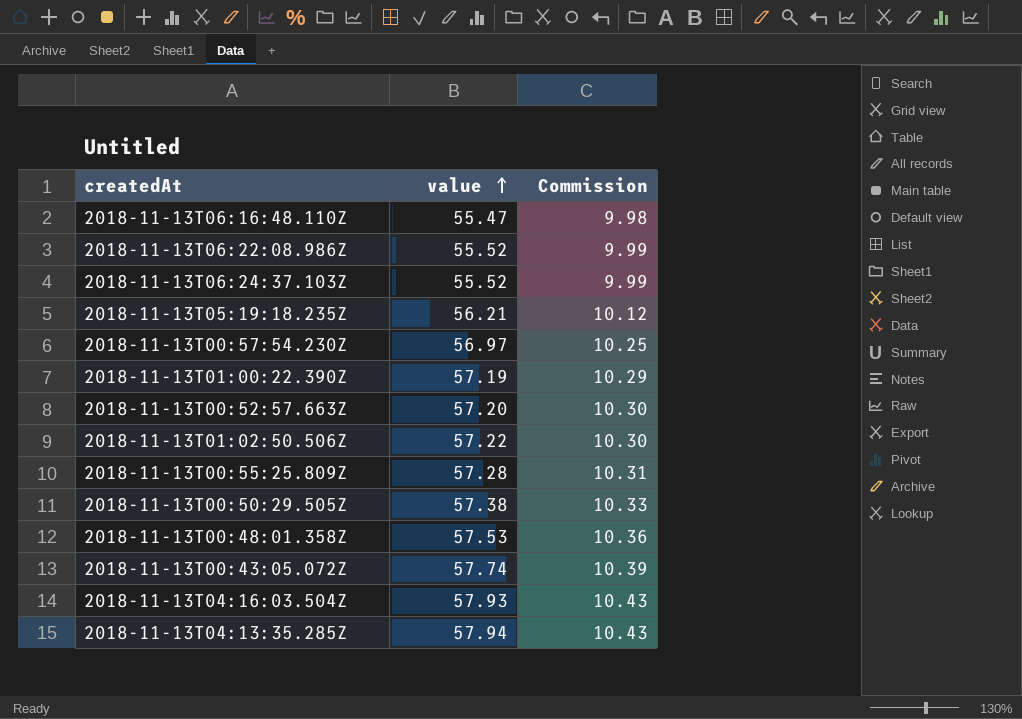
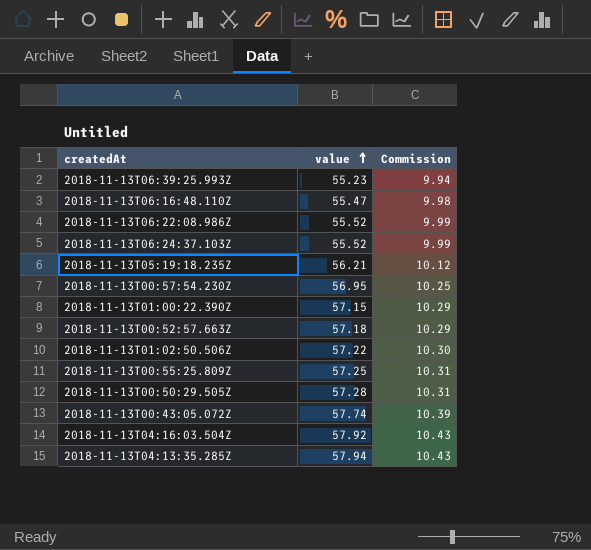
row 2018-11-13T00:48:01.358Z: 57.53 | 10.36 -> none
row 2018-11-13T06:39:25.993Z: none -> 55.23 | 9.94
2018-11-13T00:57:54.230Z | value: 56.97 -> 56.95
2018-11-13T01:00:22.390Z | value: 57.19 -> 57.15
2018-11-13T00:52:57.663Z | value: 57.20 -> 57.18
2018-11-13T00:52:57.663Z | Commission: 10.30 -> 10.29
2018-11-13T00:55:25.809Z | value: 57.28 -> 57.25
2018-11-13T00:50:29.505Z | value: 57.38 -> 57.28
2018-11-13T00:50:29.505Z | Commission: 10.33 -> 10.31
2018-11-13T04:16:03.504Z | value: 57.93 -> 57.92

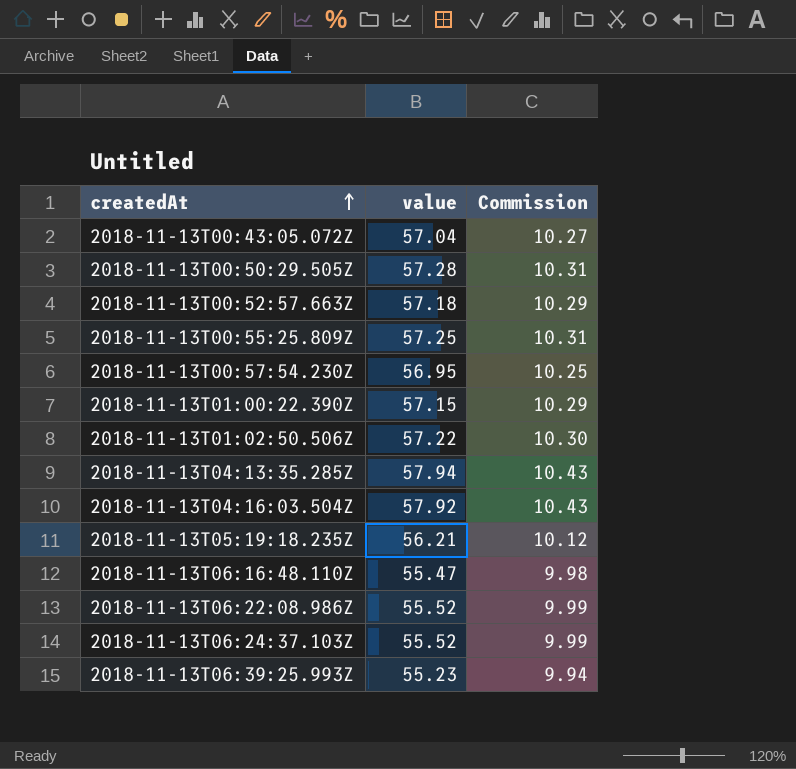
row order: value ascending -> createdAt ascending
2018-11-13T00:43:05.072Z | value: 57.74 -> 57.04
2018-11-13T00:43:05.072Z | Commission: 10.39 -> 10.27

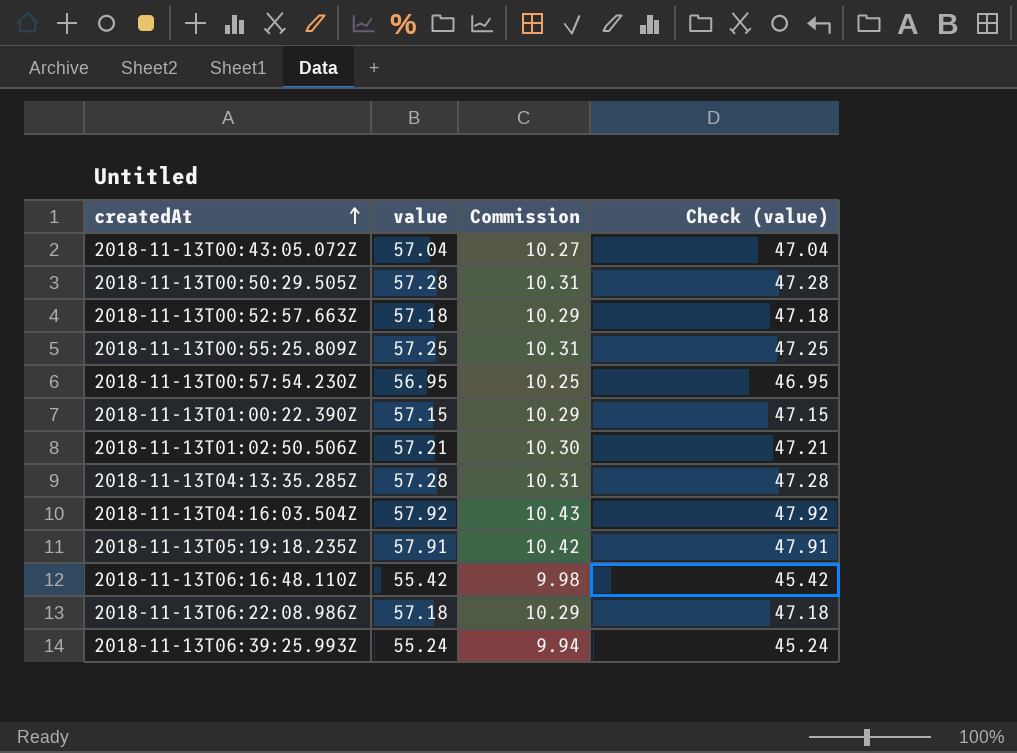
column Check (value) | formula: none -> [value] - 10
row 2018-11-13T06:24:37.103Z: 55.52 | 9.99 -> none
2018-11-13T01:02:50.506Z | value: 57.22 -> 57.21
2018-11-13T04:13:35.285Z | value: 57.94 -> 57.28
2018-11-13T04:13:35.285Z | Commission: 10.43 -> 10.31
2018-11-13T05:19:18.235Z | value: 56.21 -> 57.91
2018-11-13T05:19:18.235Z | Commission: 10.12 -> 10.42
2018-11-13T06:16:48.110Z | value: 55.47 -> 55.42
2018-11-13T06:22:08.986Z | value: 55.52 -> 57.18
2018-11-13T06:22:08.986Z | Commission: 9.99 -> 10.29
2018-11-13T06:39:25.993Z | value: 55.23 -> 55.24

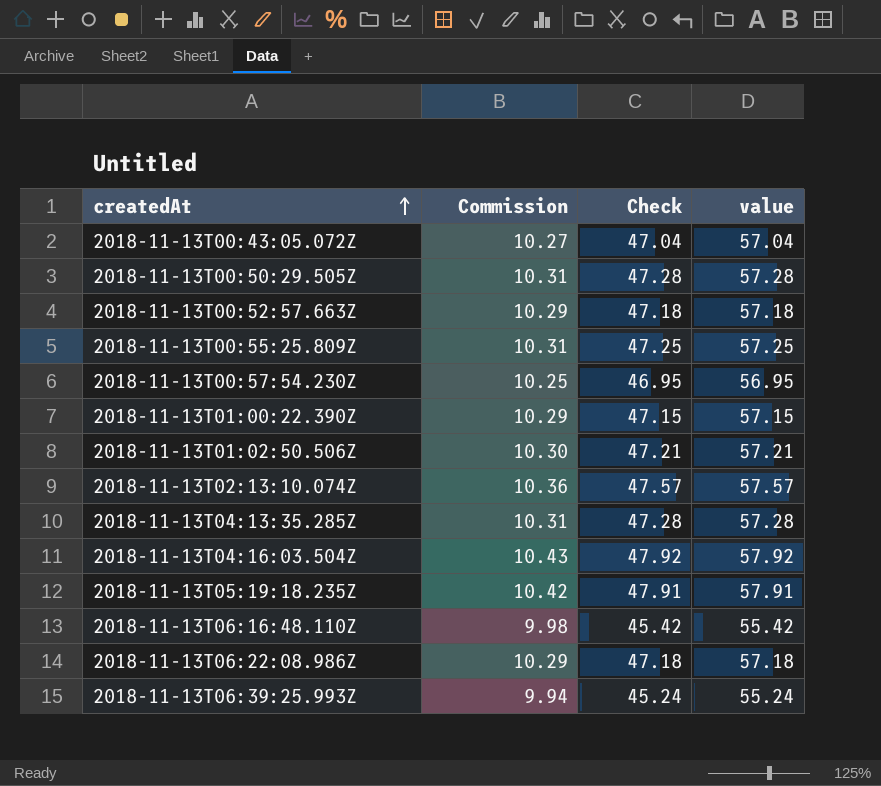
column name: Check (value) -> Check
column value | position: 2 -> 4
row 2018-11-13T02:13:10.074Z: none -> 10.36 | 47.57 | 57.57

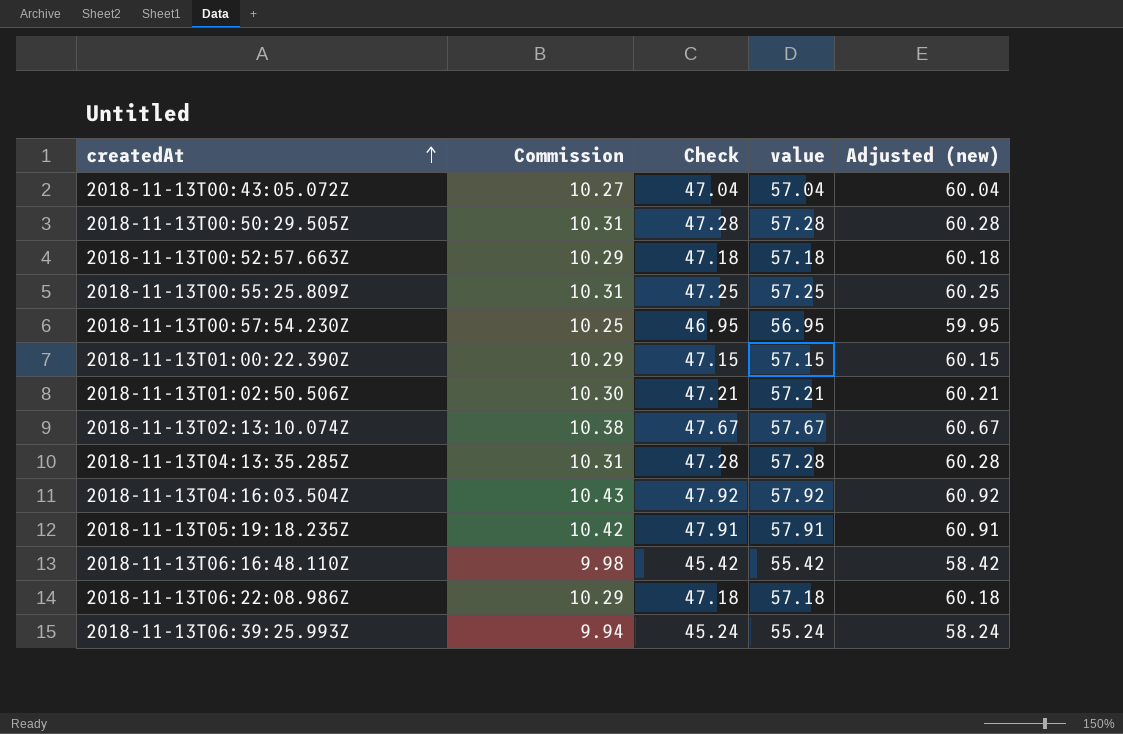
column Adjusted (new) | formula: none -> [value] + 3
2018-11-13T02:13:10.074Z | Commission: 10.36 -> 10.38
2018-11-13T02:13:10.074Z | Check: 47.57 -> 47.67
2018-11-13T02:13:10.074Z | value: 57.57 -> 57.67

